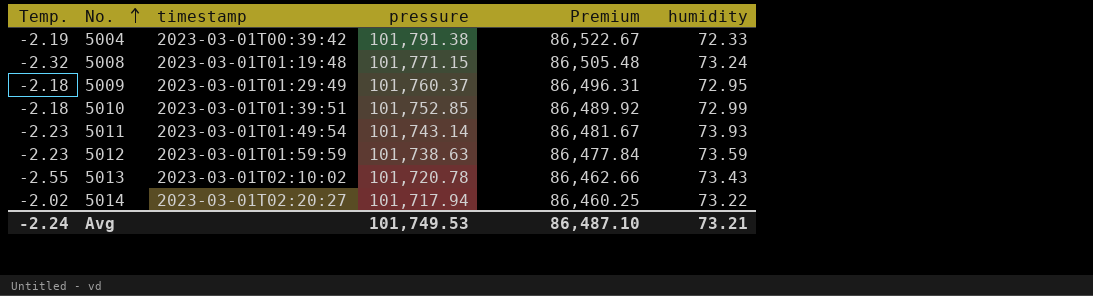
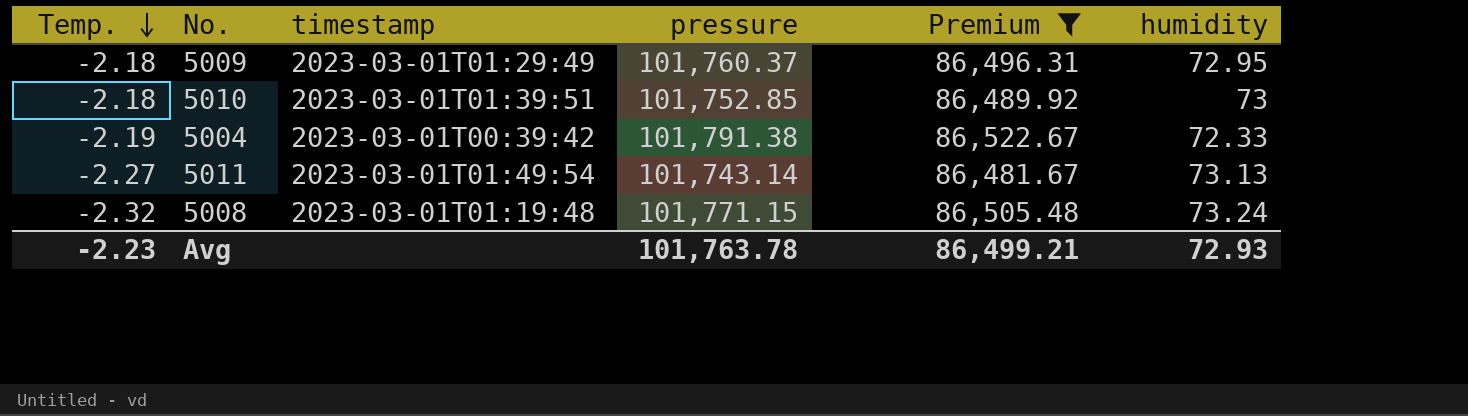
filter: none -> Premium >= 86,481.67
row order: No. ascending -> Temp. descending
5010 | humidity: 72.99 -> 73
5011 | Temp.: -2.23 -> -2.27
5011 | humidity: 73.93 -> 73.13
Avg | Temp.: -2.24 -> -2.23
Avg | pressure: 101,749.53 -> 101,763.78
Avg | Premium: 86,487.10 -> 86,499.21
Avg | humidity: 73.21 -> 72.93

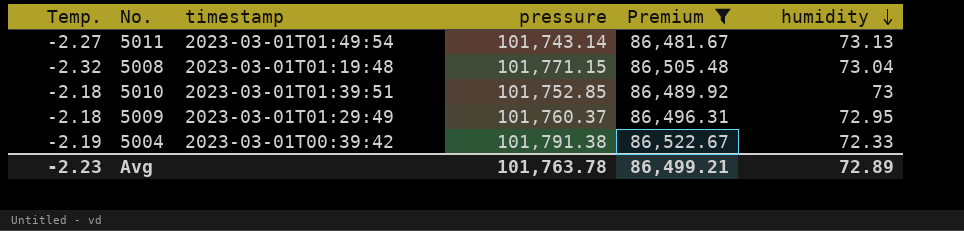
row order: Temp. descending -> humidity descending
5008 | humidity: 73.24 -> 73.04
Avg | humidity: 72.93 -> 72.89

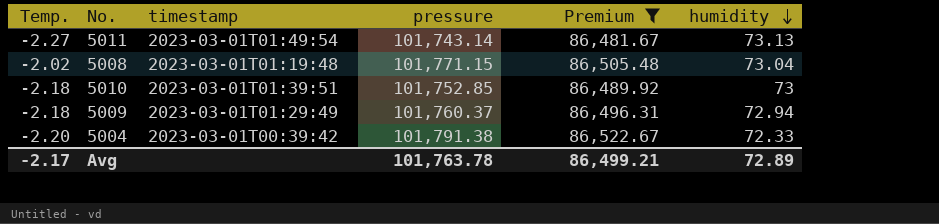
5008 | Temp.: -2.32 -> -2.02
5009 | humidity: 72.95 -> 72.94
5004 | Temp.: -2.19 -> -2.20
Avg | Temp.: -2.23 -> -2.17

